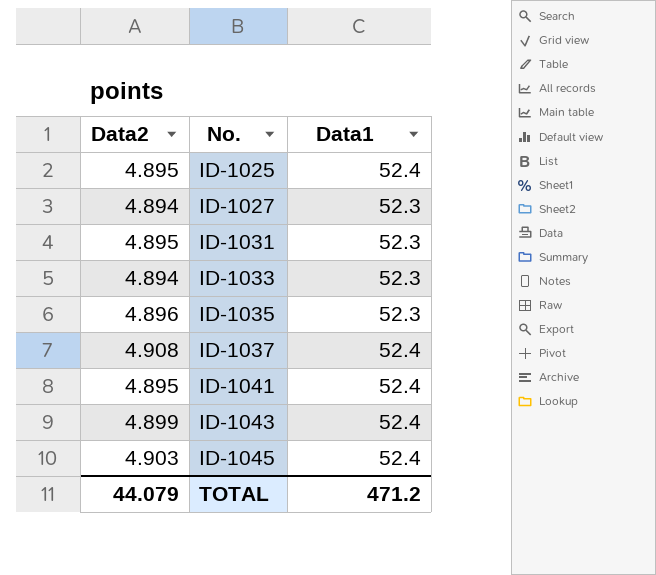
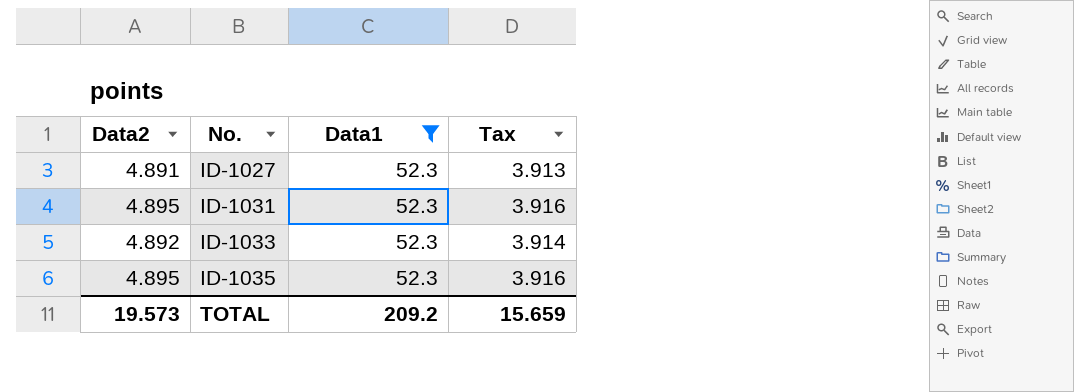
filter: none -> Data1 = 52.3
column Tax | formula: none -> [Data2] * 0.8
ID-1027 | Data2: 4.894 -> 4.891
ID-1033 | Data2: 4.894 -> 4.892
ID-1035 | Data2: 4.896 -> 4.895
TOTAL | Data2: 44.079 -> 19.573
TOTAL | Data1: 471.2 -> 209.2

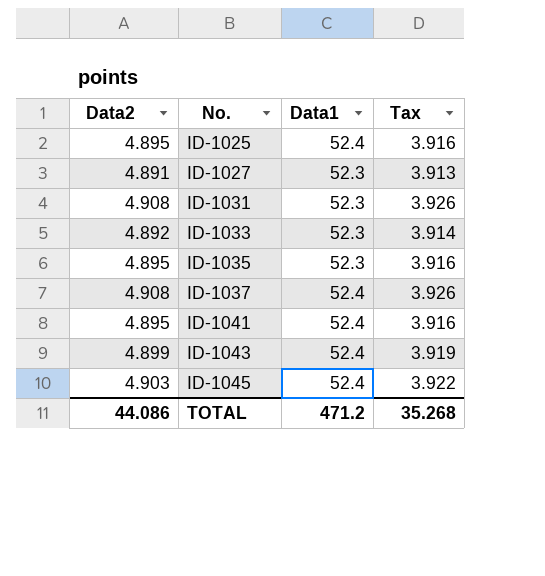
filter: Data1 = 52.3 -> none
ID-1031 | Data2: 4.895 -> 4.908
ID-1031 | Tax: 3.916 -> 3.926
TOTAL | Data2: 19.573 -> 44.086
TOTAL | Data1: 209.2 -> 471.2
TOTAL | Tax: 15.659 -> 35.268

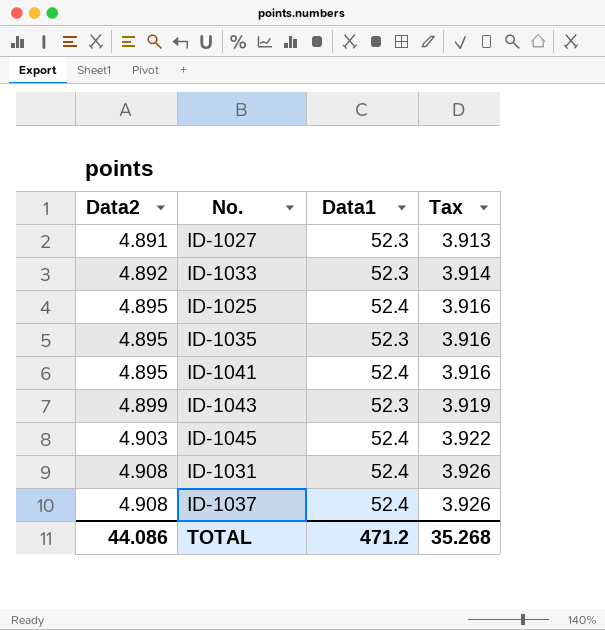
row order: No. ascending -> Data2 ascending
ID-1043 | Data1: 52.4 -> 52.3
ID-1031 | Data1: 52.3 -> 52.4

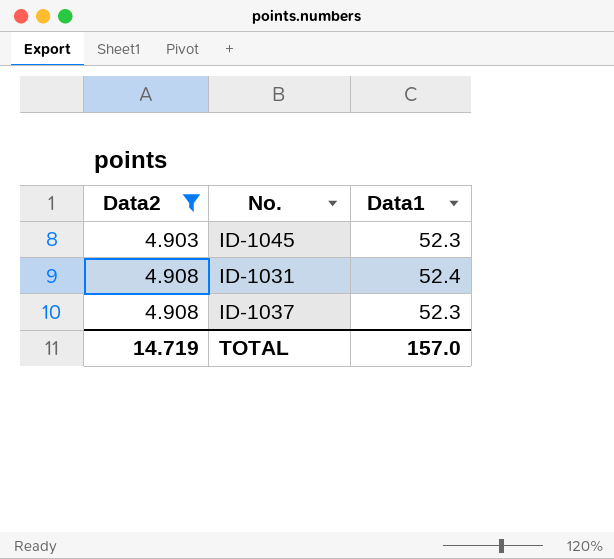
filter: none -> Data2 >= 4.903
column Tax | formula: [Data2] * 0.8 -> none
ID-1045 | Data1: 52.4 -> 52.3
ID-1037 | Data1: 52.4 -> 52.3
TOTAL | Data2: 44.086 -> 14.719
TOTAL | Data1: 471.2 -> 157.0

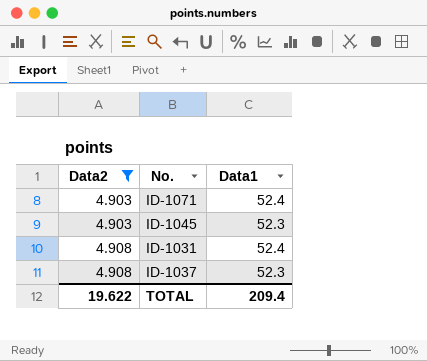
row ID-1071: none -> 4.903 | 52.4
TOTAL | Data2: 14.719 -> 19.622
TOTAL | Data1: 157.0 -> 209.4

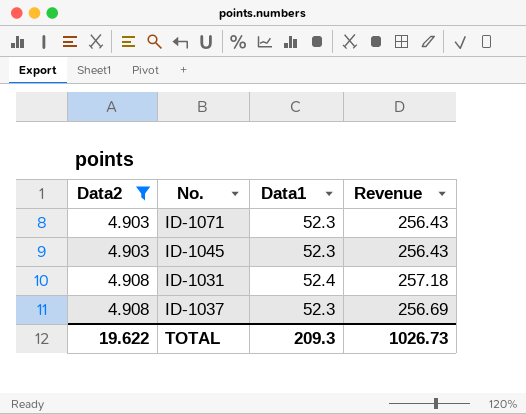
column Revenue | formula: none -> [Data2] * [Data1]
ID-1071 | Data1: 52.4 -> 52.3
TOTAL | Data1: 209.4 -> 209.3

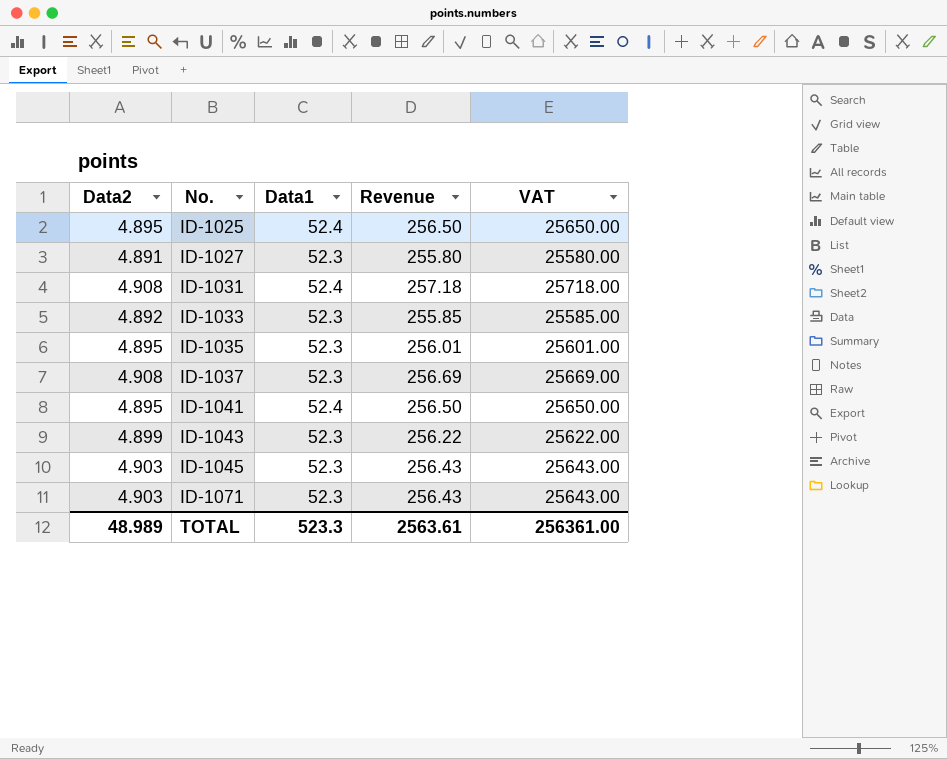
filter: Data2 >= 4.903 -> none
row order: Data2 ascending -> No. ascending
column VAT | formula: none -> [Revenue] * 100
TOTAL | Data2: 19.622 -> 48.989
TOTAL | Data1: 209.3 -> 523.3
TOTAL | Revenue: 1026.73 -> 2563.61

